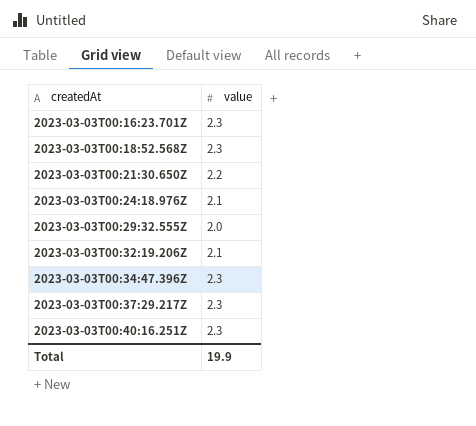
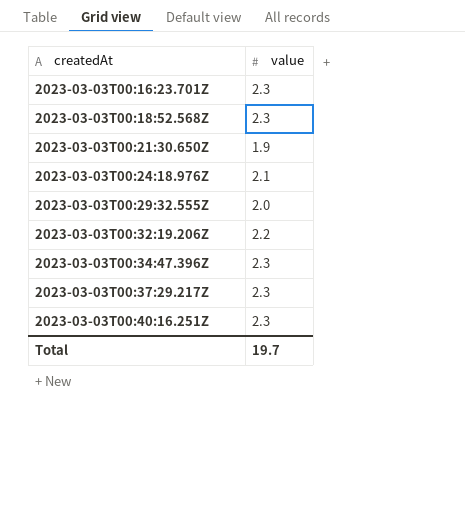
2023-03-03T00:21:30.650Z | value: 2.2 -> 1.9
2023-03-03T00:32:19.206Z | value: 2.1 -> 2.2
Total | value: 19.9 -> 19.7

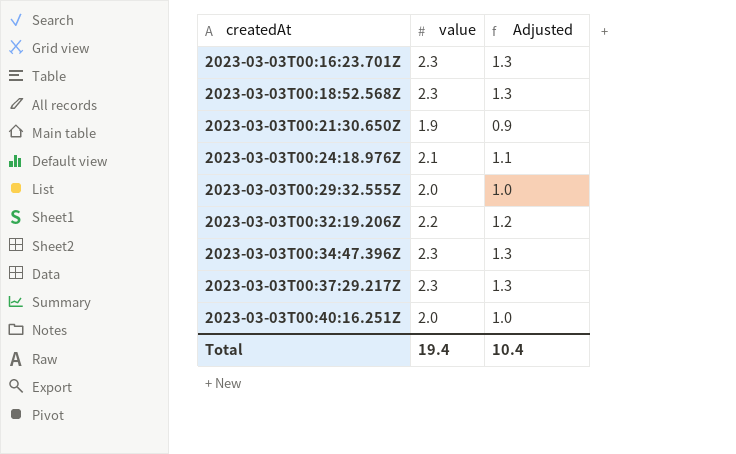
column Adjusted | formula: none -> [value] - 1
2023-03-03T00:40:16.251Z | value: 2.3 -> 2.0
Total | value: 19.7 -> 19.4

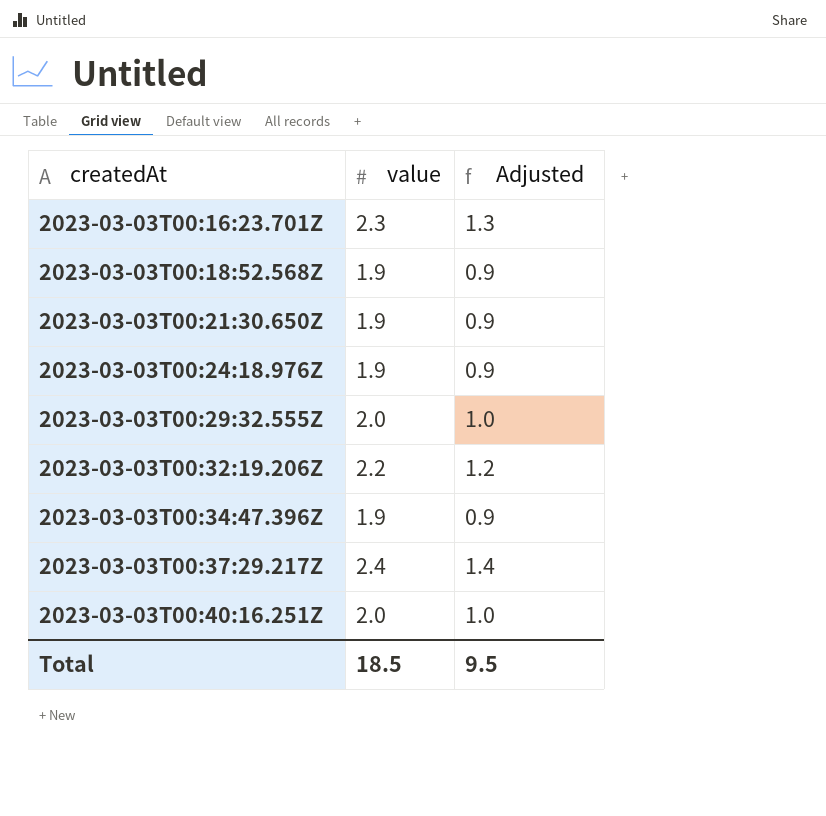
2023-03-03T00:18:52.568Z | value: 2.3 -> 1.9
2023-03-03T00:18:52.568Z | Adjusted: 1.3 -> 0.9
2023-03-03T00:24:18.976Z | value: 2.1 -> 1.9
2023-03-03T00:24:18.976Z | Adjusted: 1.1 -> 0.9
2023-03-03T00:34:47.396Z | value: 2.3 -> 1.9
2023-03-03T00:34:47.396Z | Adjusted: 1.3 -> 0.9
2023-03-03T00:37:29.217Z | value: 2.3 -> 2.4
2023-03-03T00:37:29.217Z | Adjusted: 1.3 -> 1.4
Total | value: 19.4 -> 18.5
Total | Adjusted: 10.4 -> 9.5

